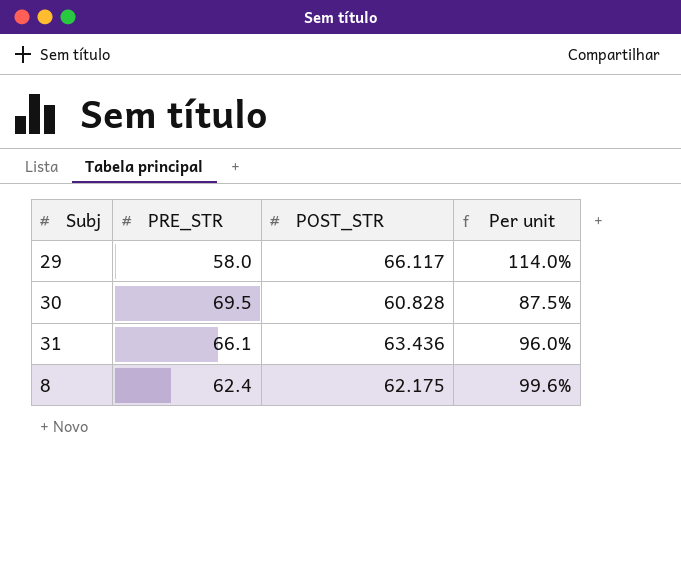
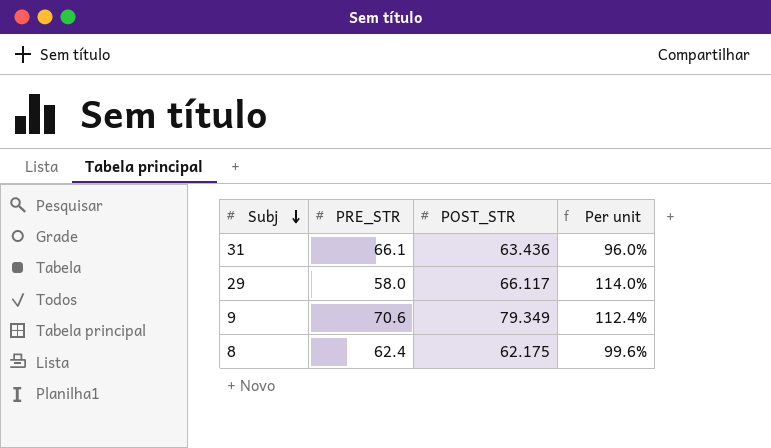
row order: none -> Subj descending
row 30: 69.5 | 60.828 | 87.5% -> none
row 9: none -> 70.6 | 79.349 | 112.4%

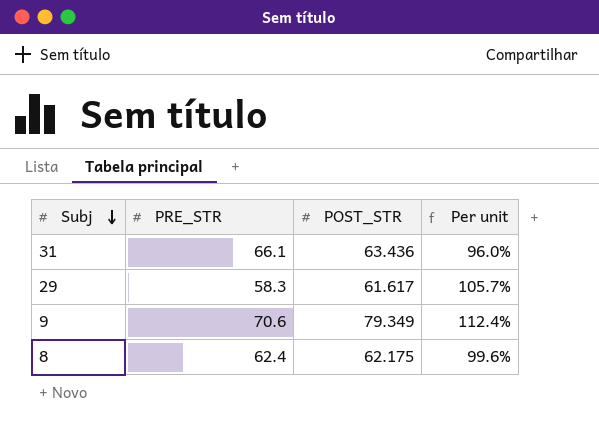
29 | PRE_STR: 58.0 -> 58.3
29 | POST_STR: 66.117 -> 61.617
29 | Per unit: 114.0% -> 105.7%

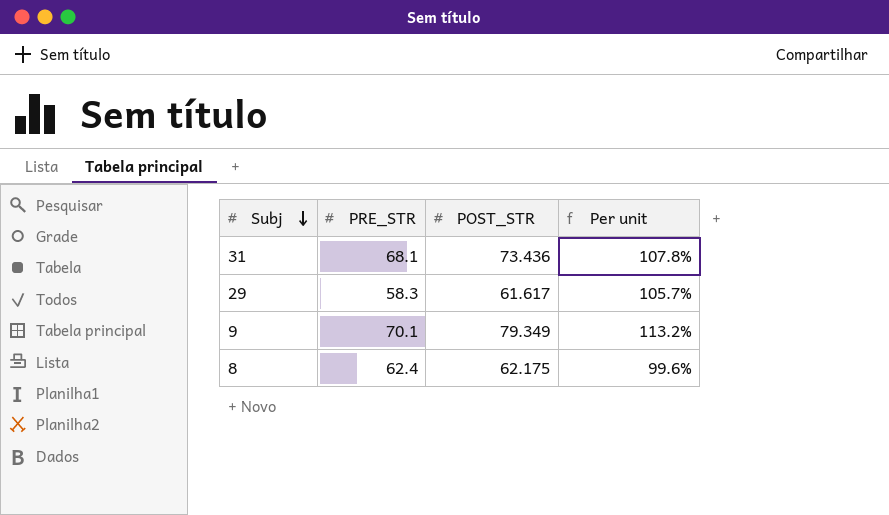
31 | PRE_STR: 66.1 -> 68.1
31 | POST_STR: 63.436 -> 73.436
31 | Per unit: 96.0% -> 107.8%
9 | PRE_STR: 70.6 -> 70.1
9 | Per unit: 112.4% -> 113.2%

